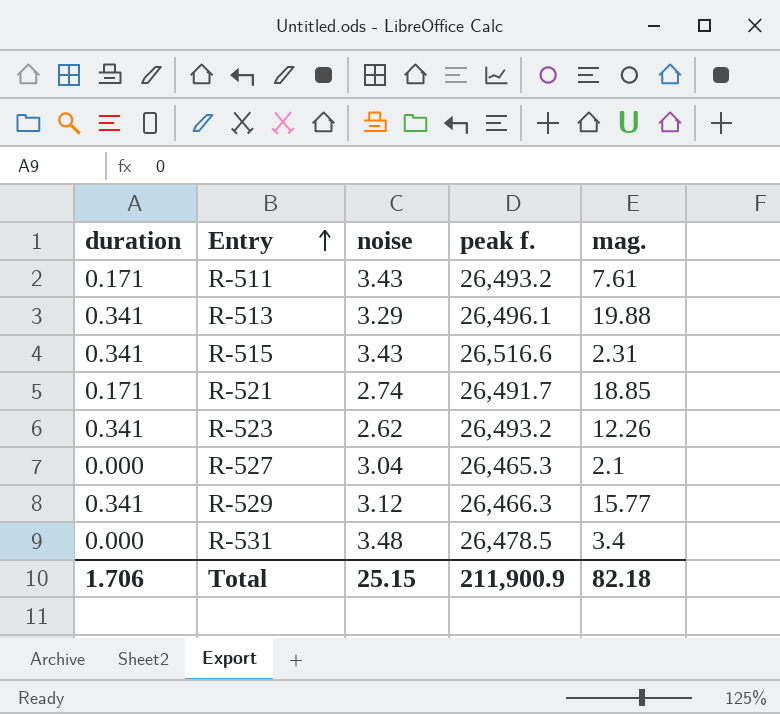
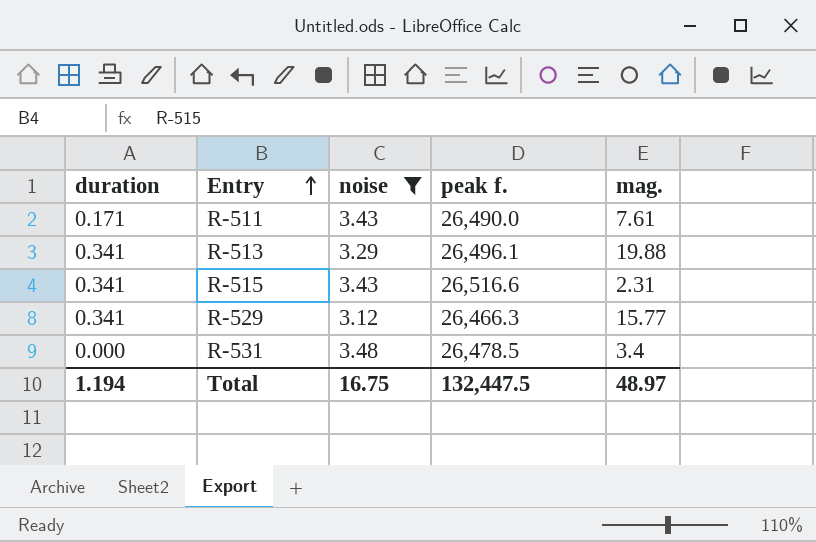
filter: none -> noise >= 3.12
R-511 | peak f.: 26,493.2 -> 26,490.0
Total | duration: 1.706 -> 1.194
Total | noise: 25.15 -> 16.75
Total | peak f.: 211,900.9 -> 132,447.5
Total | mag.: 82.18 -> 48.97

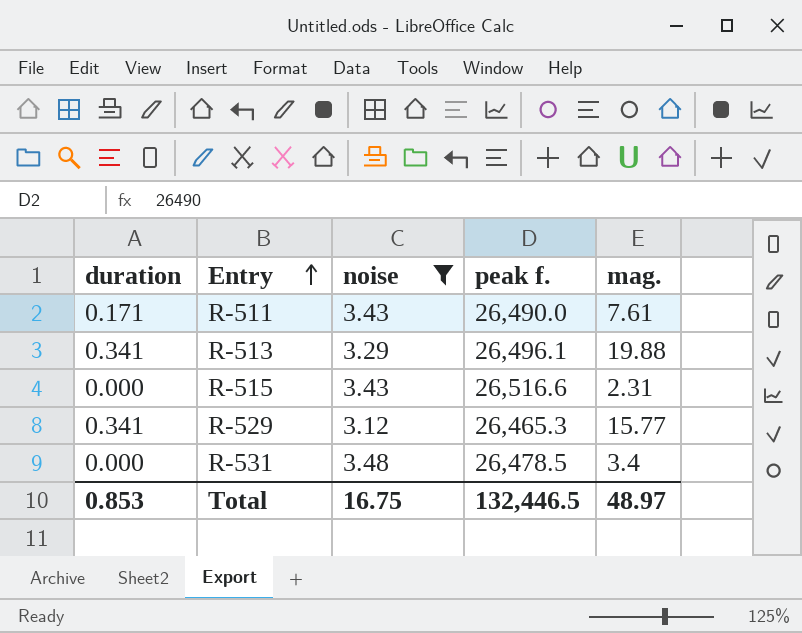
R-515 | duration: 0.341 -> 0.000
R-529 | peak f.: 26,466.3 -> 26,465.3
Total | duration: 1.194 -> 0.853
Total | peak f.: 132,447.5 -> 132,446.5

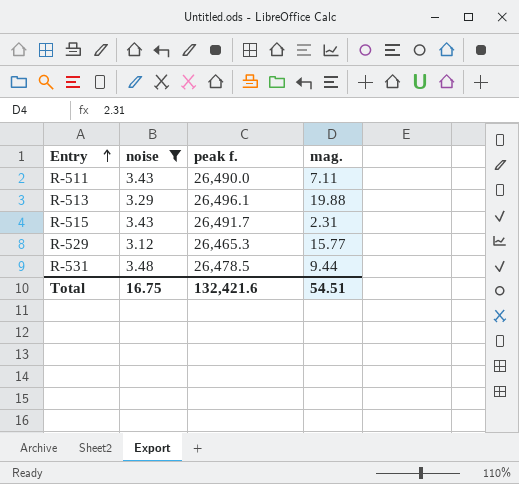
column duration | position: 1 -> none
R-511 | mag.: 7.61 -> 7.11
R-515 | peak f.: 26,516.6 -> 26,491.7
R-531 | mag.: 3.4 -> 9.44
Total | peak f.: 132,446.5 -> 132,421.6
Total | mag.: 48.97 -> 54.51

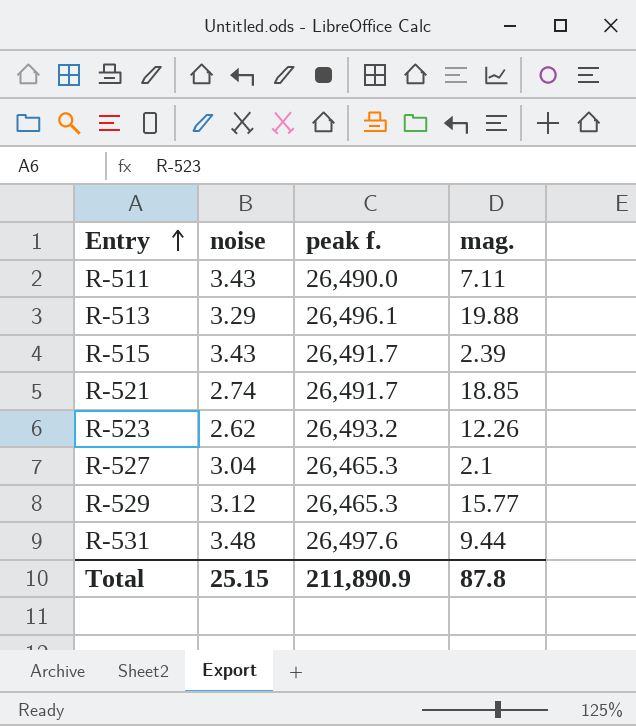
filter: noise >= 3.12 -> none
R-515 | mag.: 2.31 -> 2.39
R-531 | peak f.: 26,478.5 -> 26,497.6
Total | noise: 16.75 -> 25.15
Total | peak f.: 132,421.6 -> 211,890.9
Total | mag.: 54.51 -> 87.8

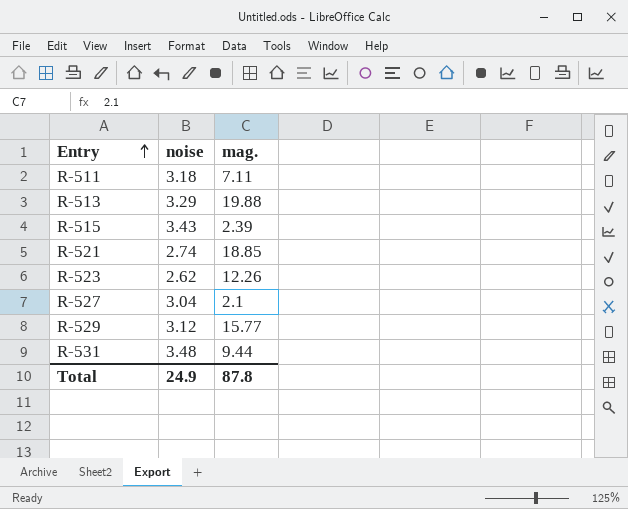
column peak f. | position: 3 -> none
R-511 | noise: 3.43 -> 3.18
Total | noise: 25.15 -> 24.9

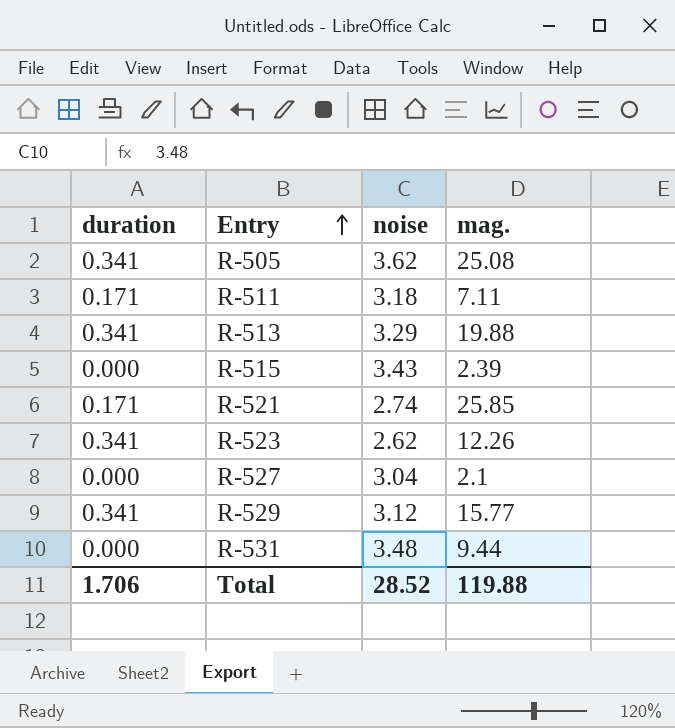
column duration | position: none -> 1
row R-505: none -> 0.341 | 3.62 | 25.08
R-521 | mag.: 18.85 -> 25.85
Total | noise: 24.9 -> 28.52
Total | mag.: 87.8 -> 119.88

